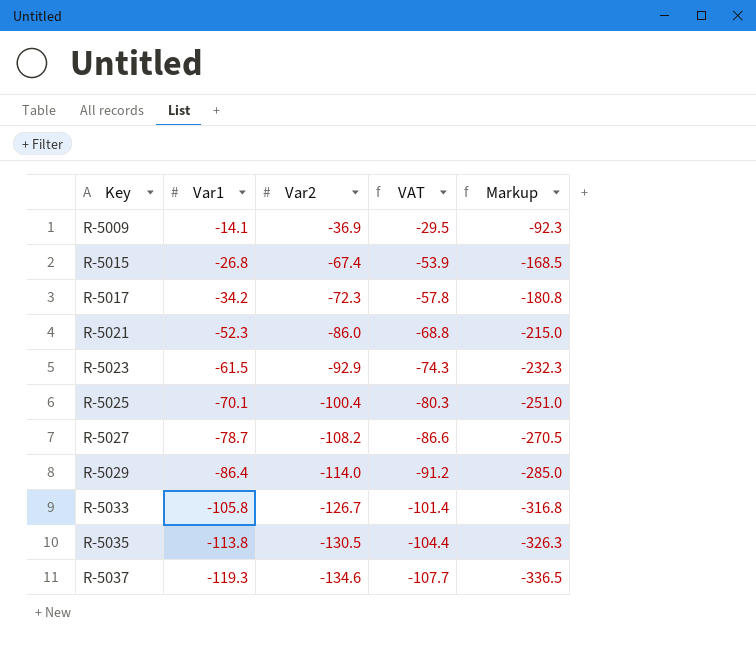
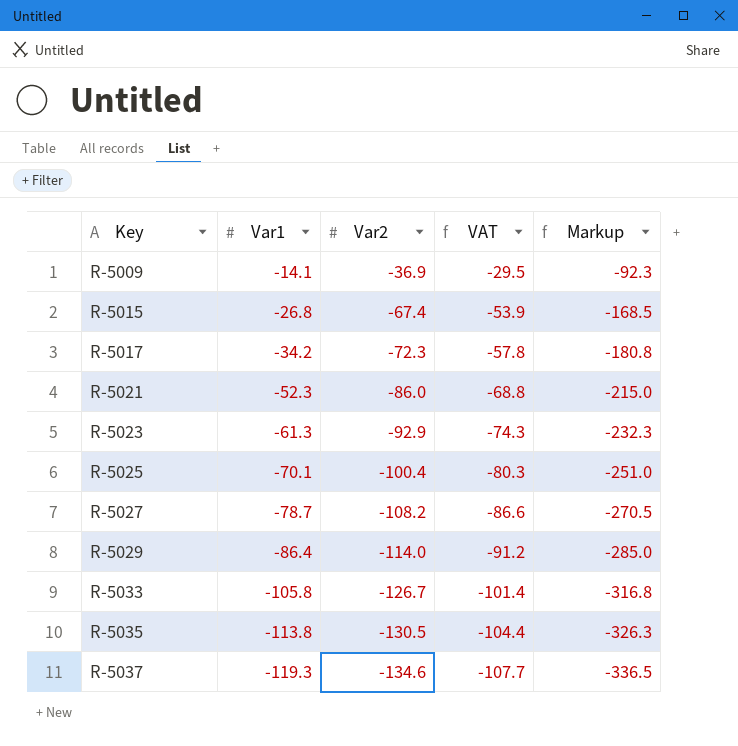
R-5023 | Var1: -61.5 -> -61.3

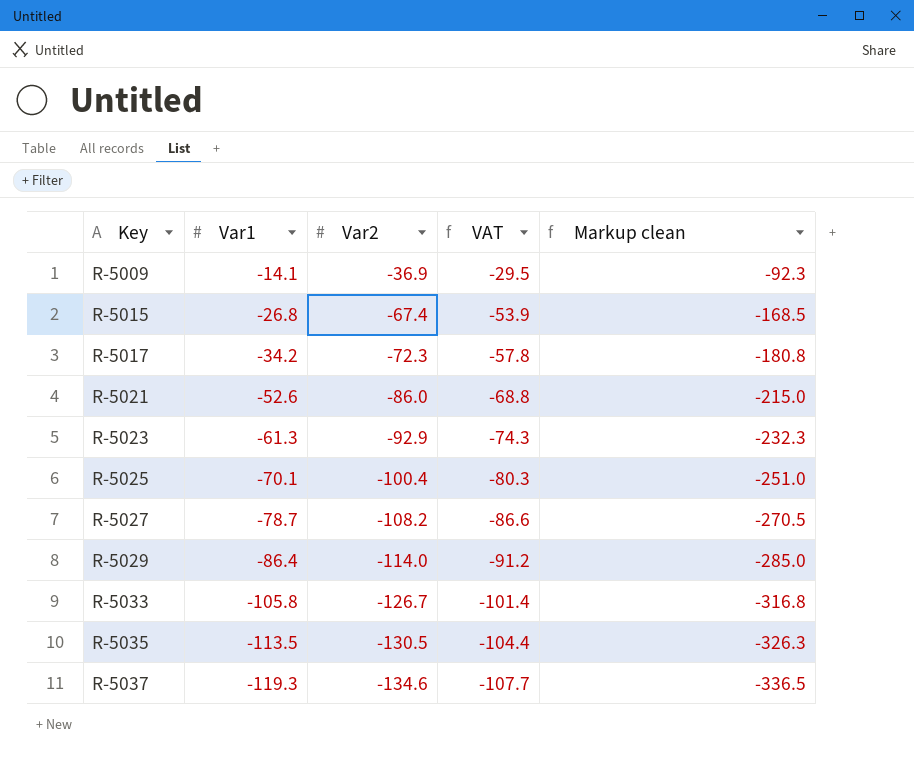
column name: Markup -> Markup clean
R-5021 | Var1: -52.3 -> -52.6
R-5035 | Var1: -113.8 -> -113.5

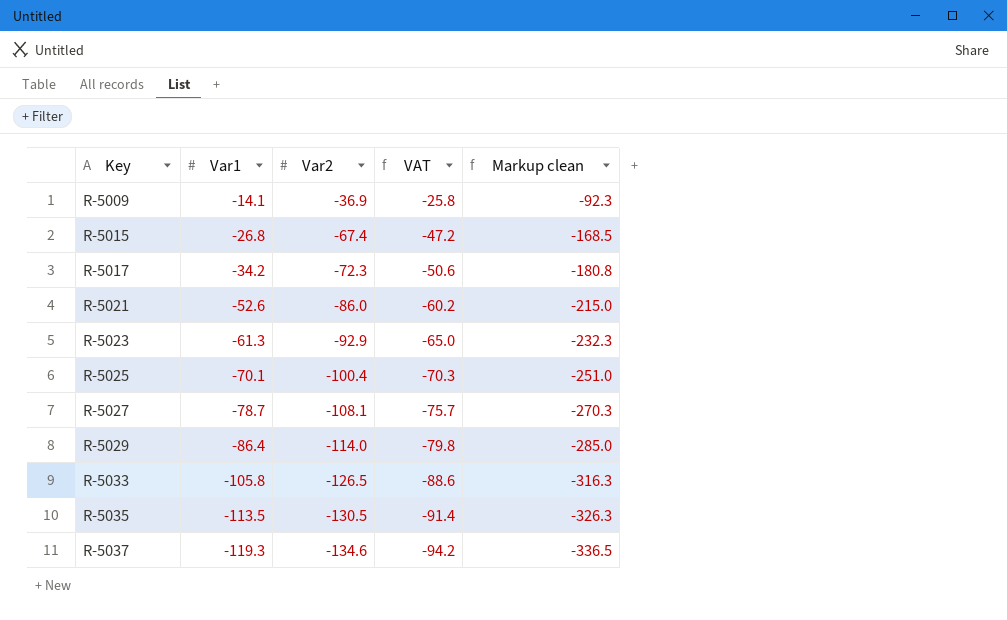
column VAT | formula: [Var2] * 0.8 -> [Var2] * 0.7
R-5027 | Var2: -108.2 -> -108.1
R-5027 | Markup clean: -270.5 -> -270.3
R-5033 | Var2: -126.7 -> -126.5
R-5033 | Markup clean: -316.8 -> -316.3

